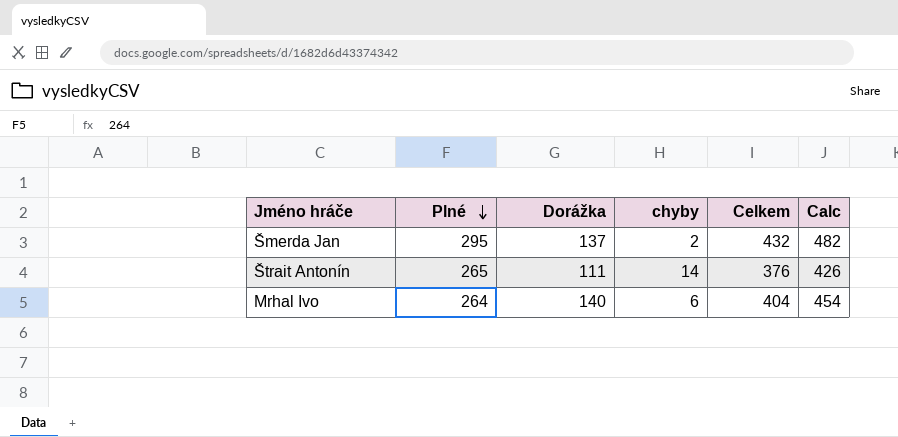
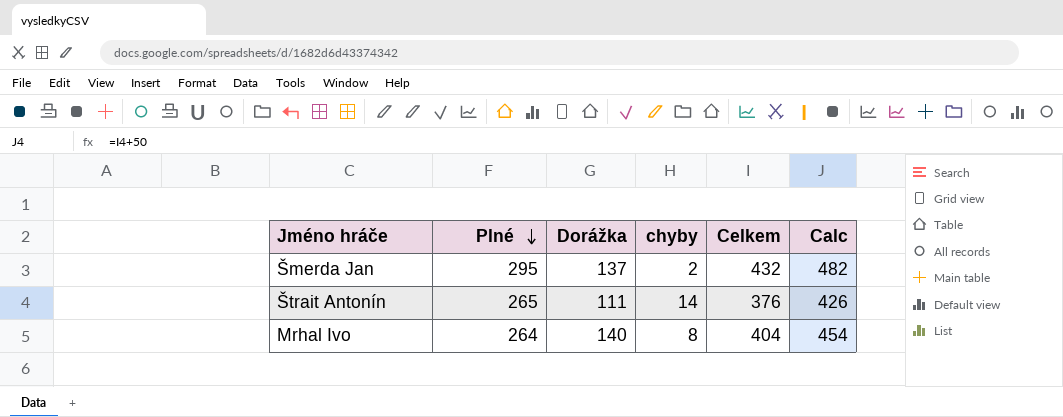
Mrhal Ivo | chyby: 6 -> 8

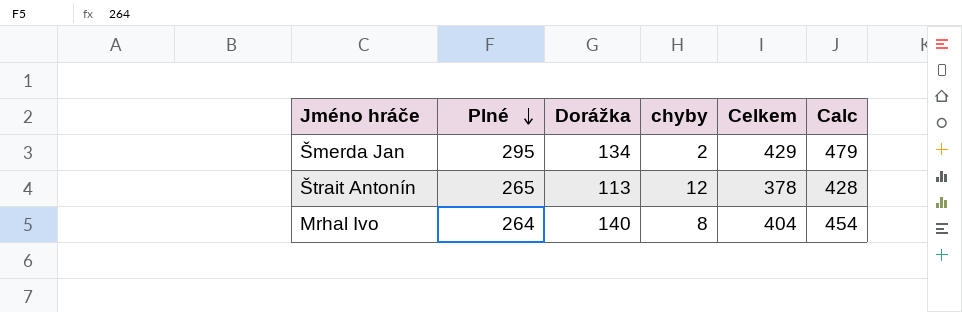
Šmerda Jan | Dorážka: 137 -> 134
Šmerda Jan | Celkem: 432 -> 429
Šmerda Jan | Calc: 482 -> 479
Štrait Antonín | Dorážka: 111 -> 113
Štrait Antonín | chyby: 14 -> 12
Štrait Antonín | Celkem: 376 -> 378
Štrait Antonín | Calc: 426 -> 428

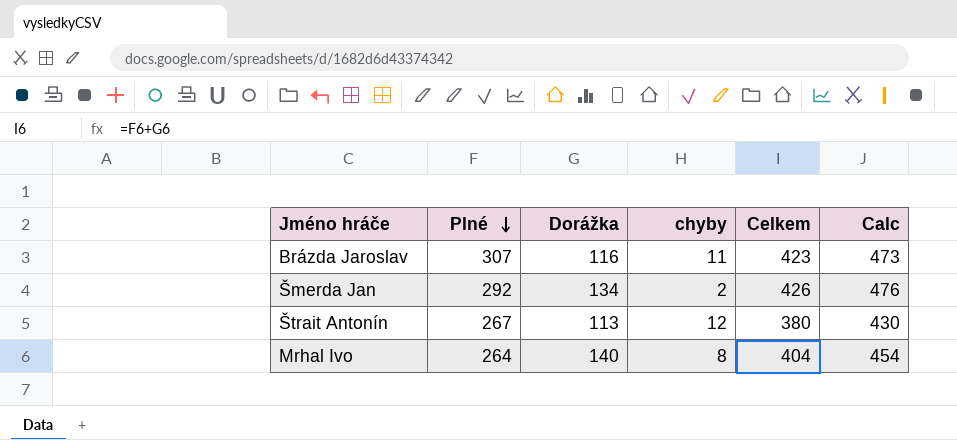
row Brázda Jaroslav: none -> 307 | 116 | 11 | 423 | 473
Šmerda Jan | Plné: 295 -> 292
Šmerda Jan | Celkem: 429 -> 426
Šmerda Jan | Calc: 479 -> 476
Štrait Antonín | Plné: 265 -> 267
Štrait Antonín | Celkem: 378 -> 380
Štrait Antonín | Calc: 428 -> 430

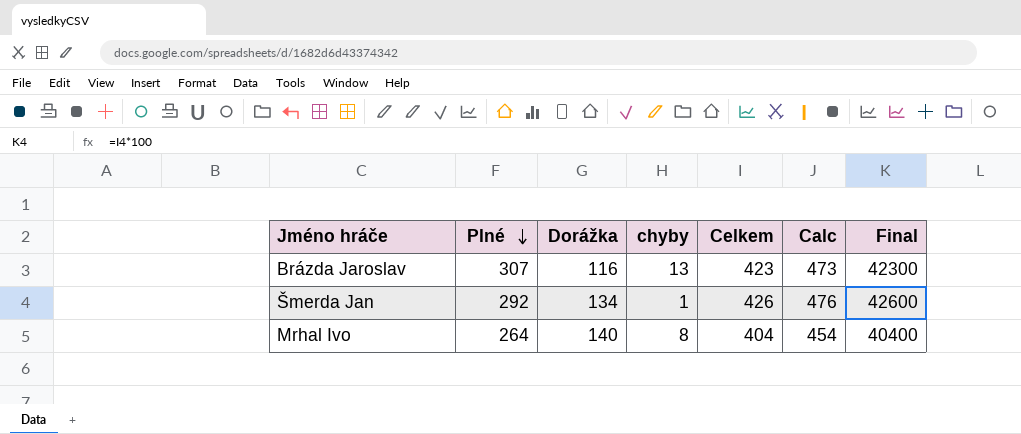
column Final | formula: none -> [Celkem] * 100
row Štrait Antonín: 267 | 113 | 12 | 380 | 430 -> none
Brázda Jaroslav | chyby: 11 -> 13
Šmerda Jan | chyby: 2 -> 1

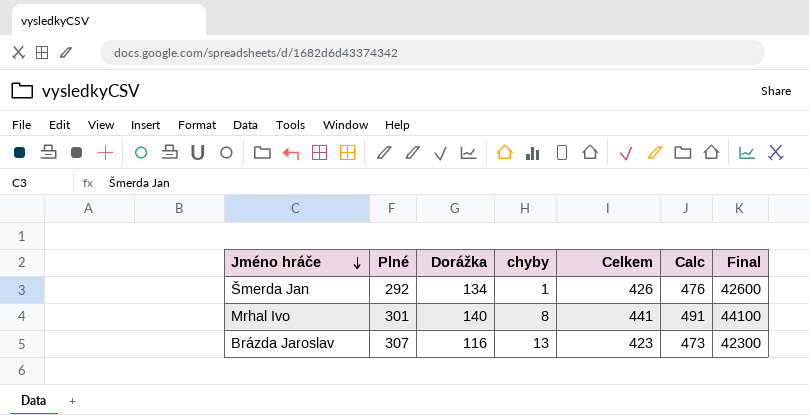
row order: Plné descending -> Jméno hráče descending
Mrhal Ivo | Plné: 264 -> 301
Mrhal Ivo | Celkem: 404 -> 441
Mrhal Ivo | Calc: 454 -> 491
Mrhal Ivo | Final: 40400 -> 44100

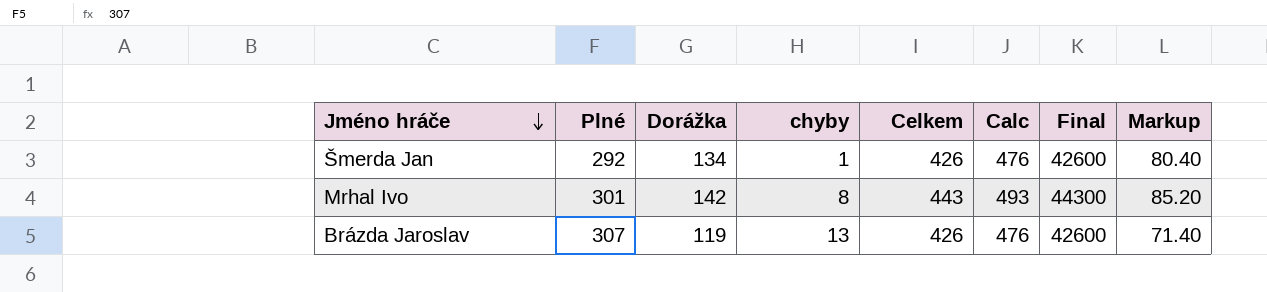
column Markup | formula: none -> [Dorážka] * 0.6
Mrhal Ivo | Dorážka: 140 -> 142
Mrhal Ivo | Celkem: 441 -> 443
Mrhal Ivo | Calc: 491 -> 493
Mrhal Ivo | Final: 44100 -> 44300
Brázda Jaroslav | Dorážka: 116 -> 119
Brázda Jaroslav | Celkem: 423 -> 426
Brázda Jaroslav | Calc: 473 -> 476
Brázda Jaroslav | Final: 42300 -> 42600

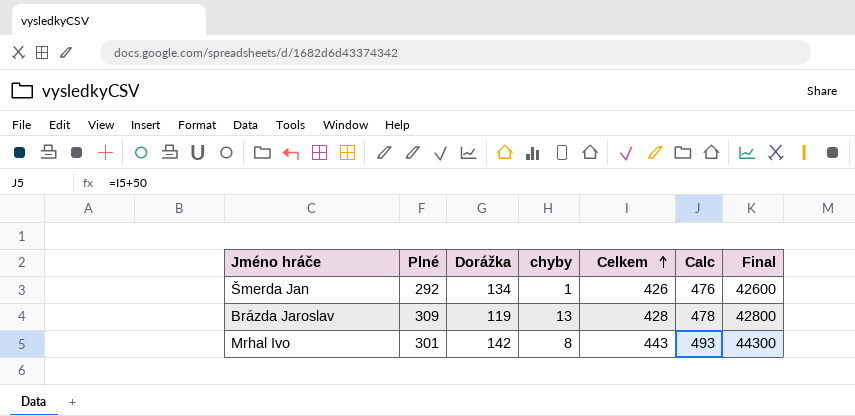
row order: Jméno hráče descending -> Celkem ascending
column Markup | formula: [Dorážka] * 0.6 -> none
Brázda Jaroslav | Plné: 307 -> 309
Brázda Jaroslav | Celkem: 426 -> 428
Brázda Jaroslav | Calc: 476 -> 478
Brázda Jaroslav | Final: 42600 -> 42800

